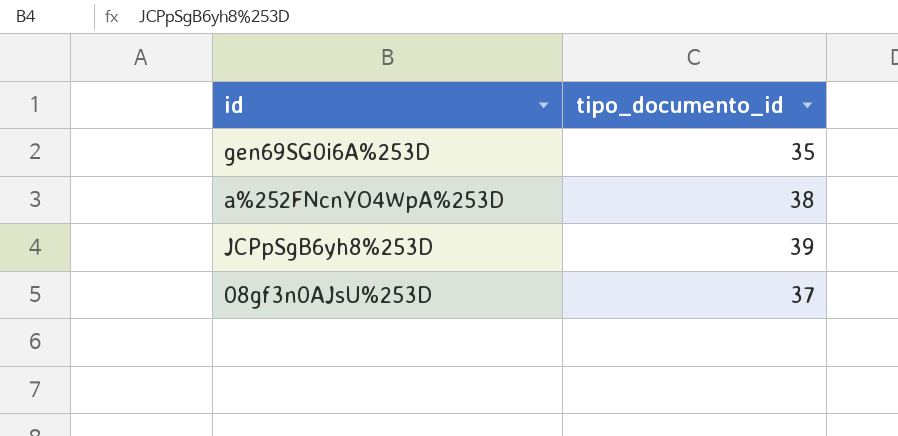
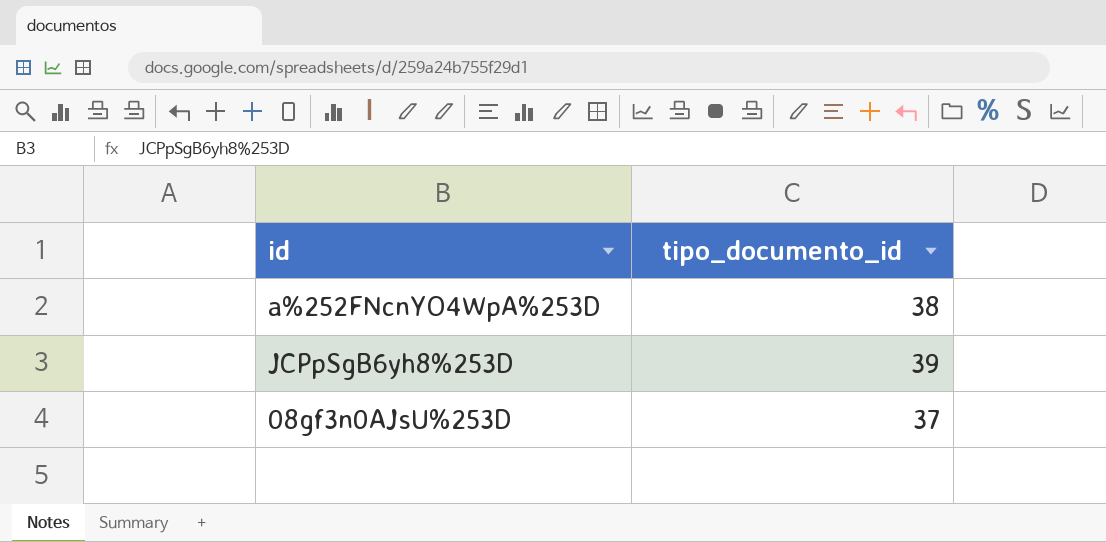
row gen69SG0i6A%253D: 35 -> none

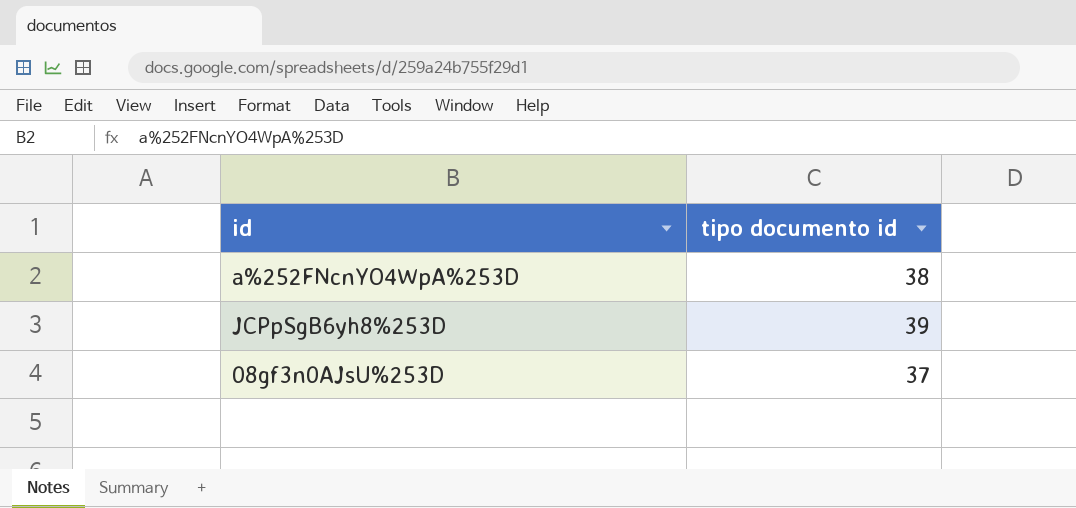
column name: tipo_documento_id -> tipo documento id

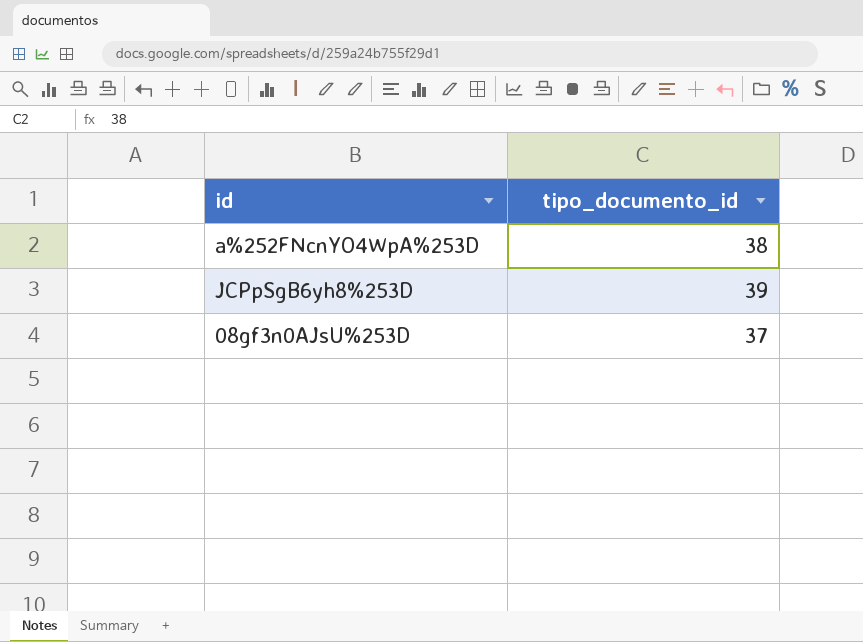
column name: tipo documento id -> tipo_documento_id

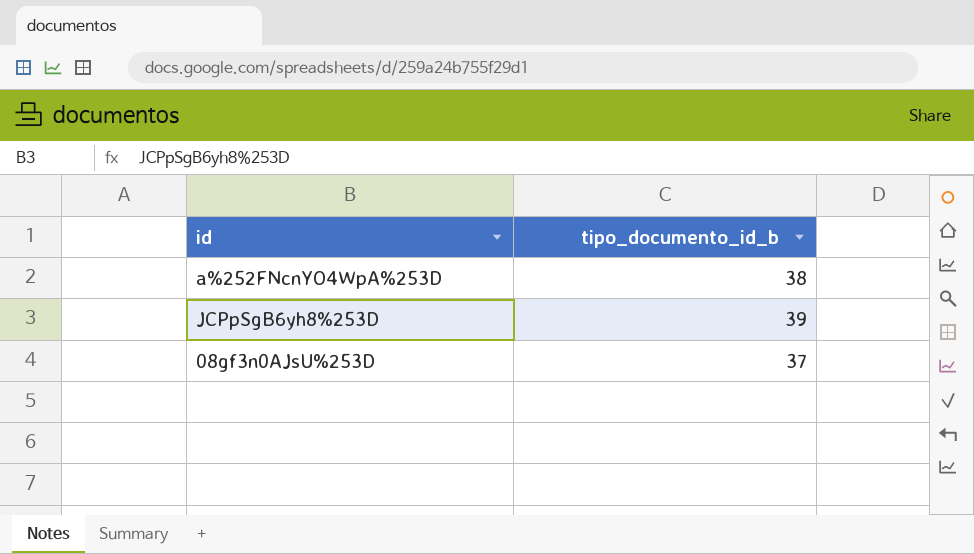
column name: tipo_documento_id -> tipo_documento_id_b

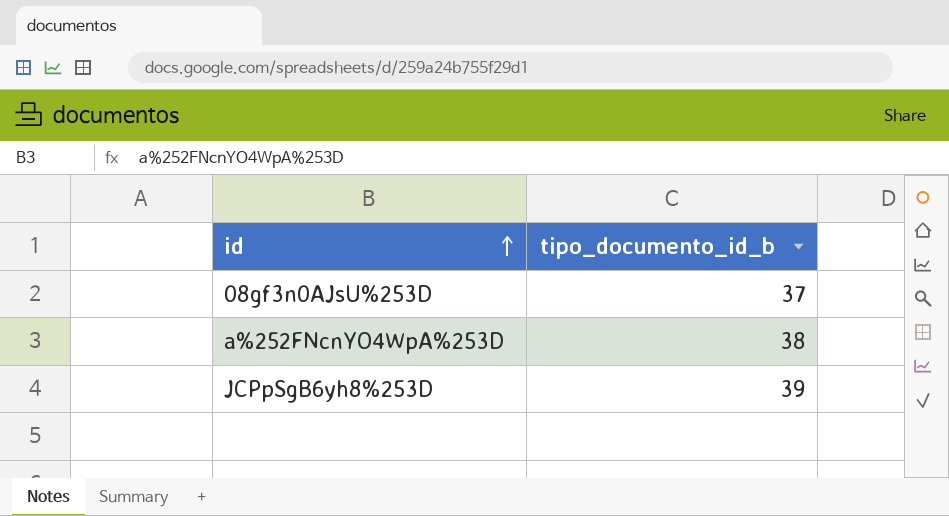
row order: none -> id ascending

